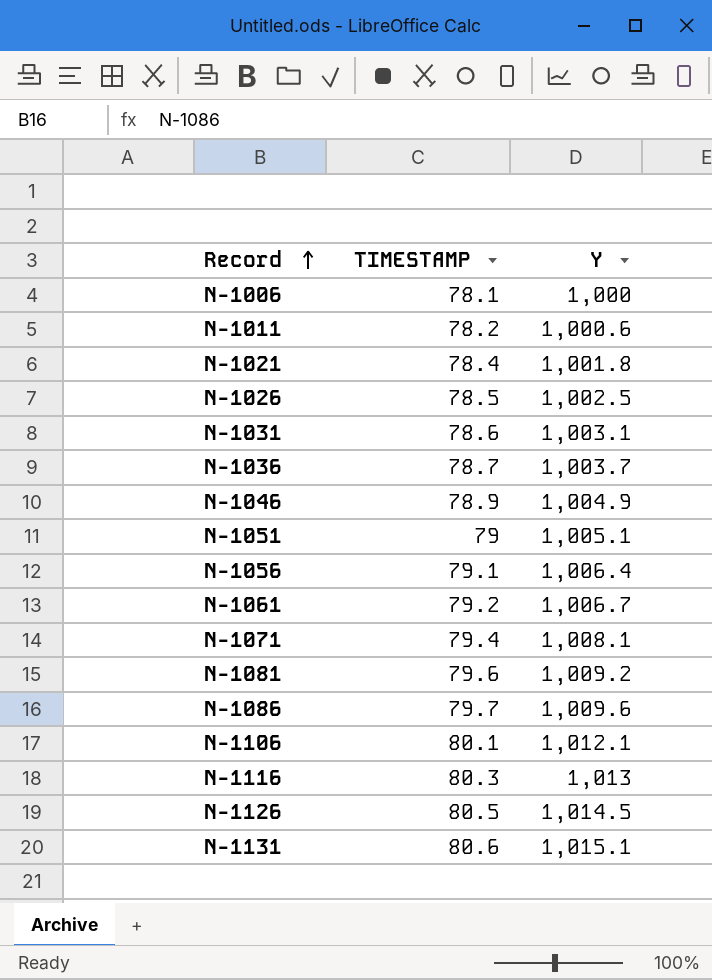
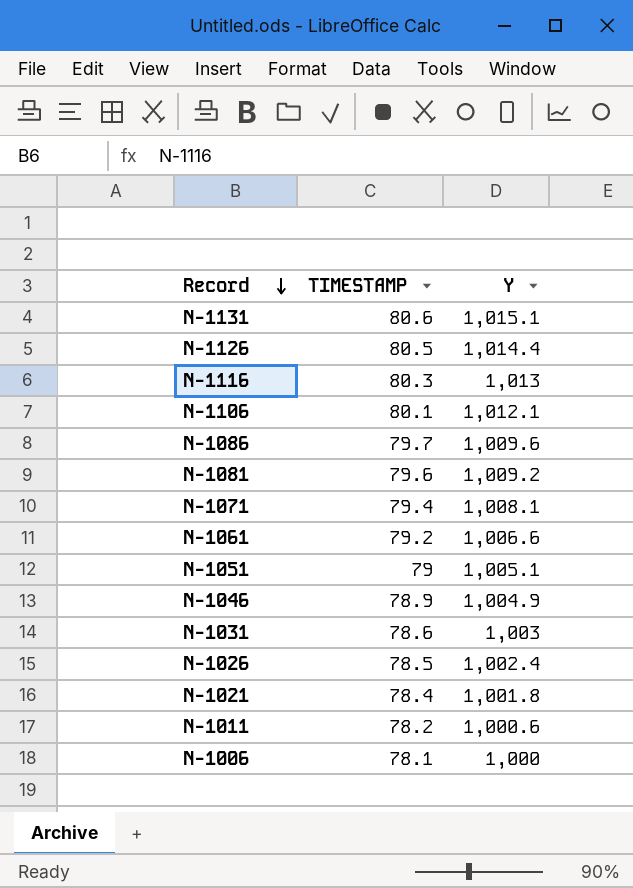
row order: Record ascending -> Record descending
row N-1036: 78.7 | 1,003.7 -> none
row N-1056: 79.1 | 1,006.4 -> none
N-1126 | Y: 1,014.5 -> 1,014.4
N-1061 | Y: 1,006.7 -> 1,006.6
N-1031 | Y: 1,003.1 -> 1,003
N-1026 | Y: 1,002.5 -> 1,002.4

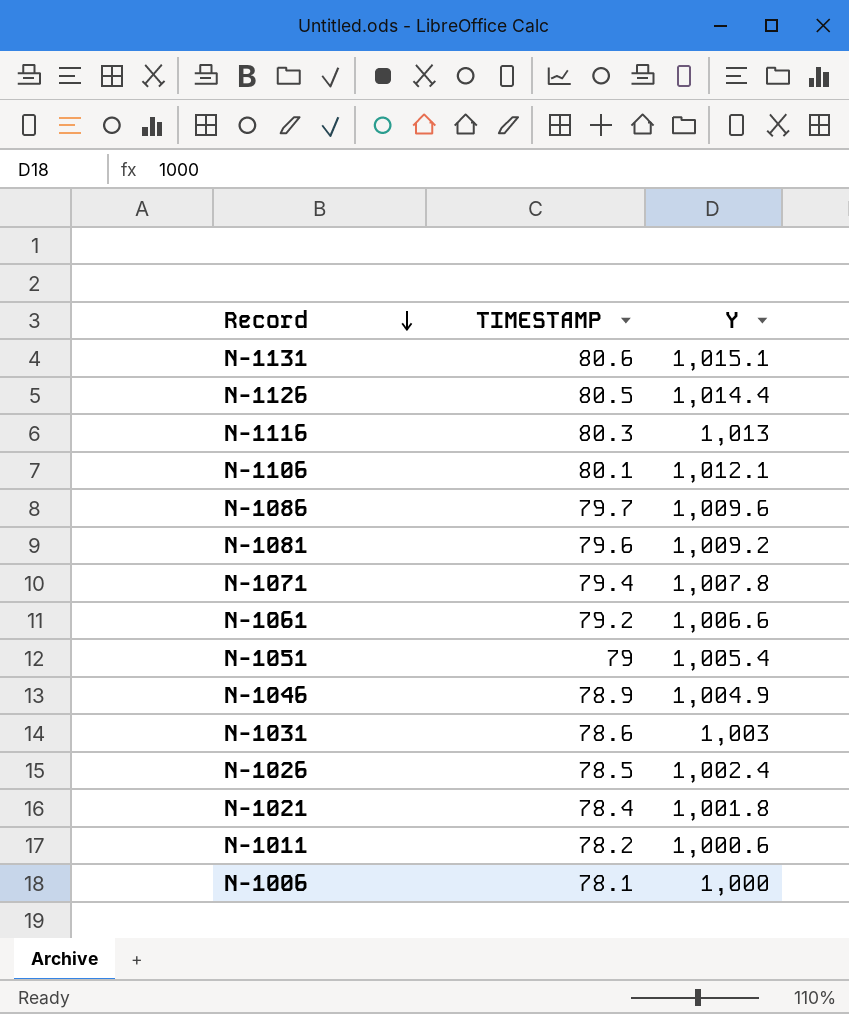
N-1071 | Y: 1,008.1 -> 1,007.8
N-1051 | Y: 1,005.1 -> 1,005.4

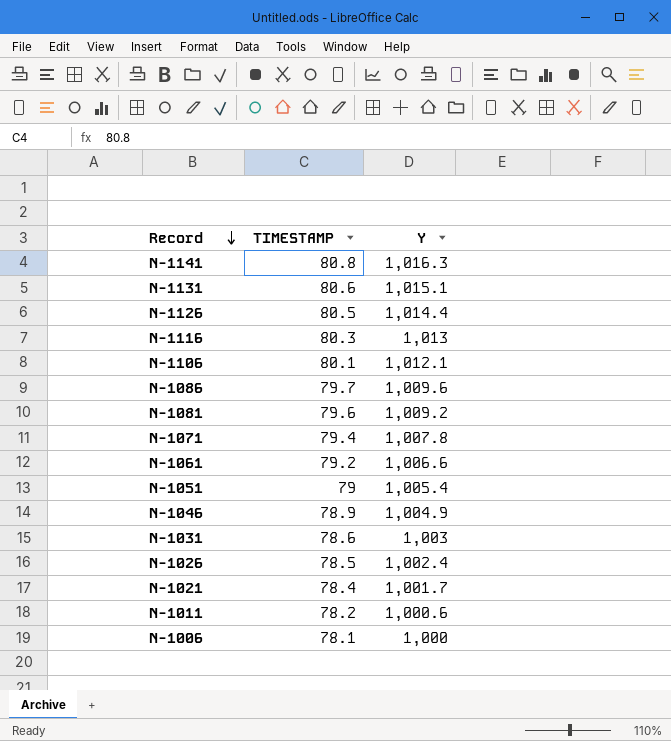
row N-1141: none -> 80.8 | 1,016.3
N-1021 | Y: 1,001.8 -> 1,001.7

